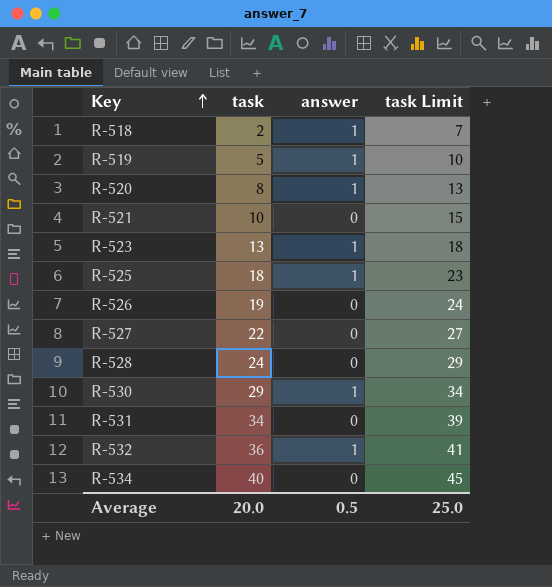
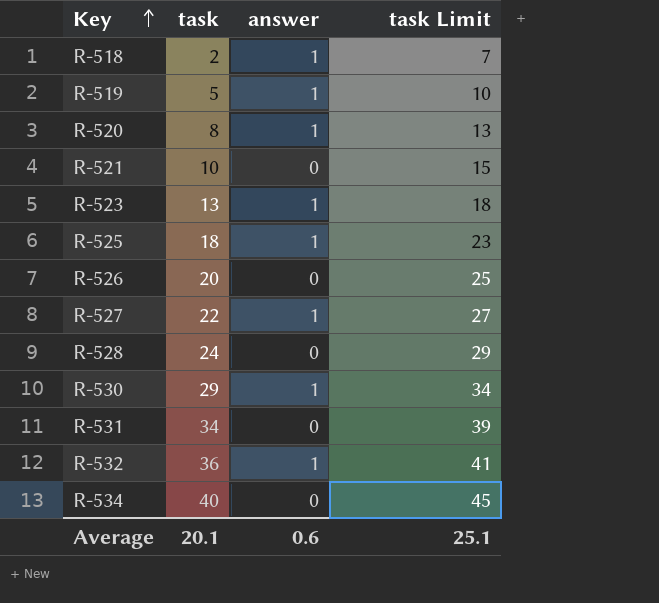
R-526 | task: 19 -> 20
R-526 | task Limit: 24 -> 25
R-527 | answer: 0 -> 1
Average | task: 20.0 -> 20.1
Average | answer: 0.5 -> 0.6
Average | task Limit: 25.0 -> 25.1

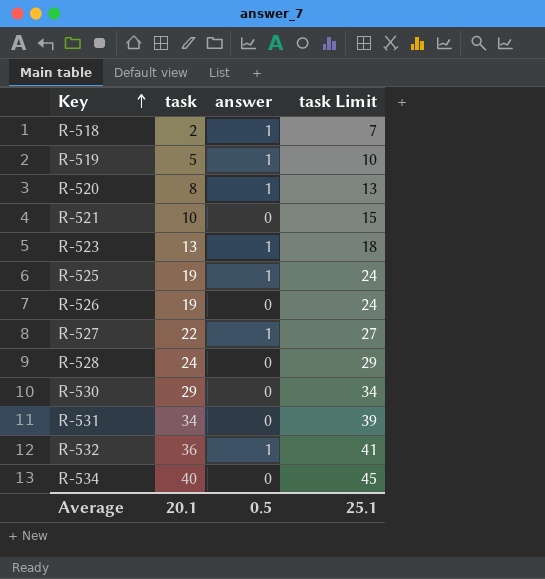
R-525 | task: 18 -> 19
R-525 | task Limit: 23 -> 24
R-526 | task: 20 -> 19
R-526 | task Limit: 25 -> 24
R-530 | answer: 1 -> 0
Average | answer: 0.6 -> 0.5

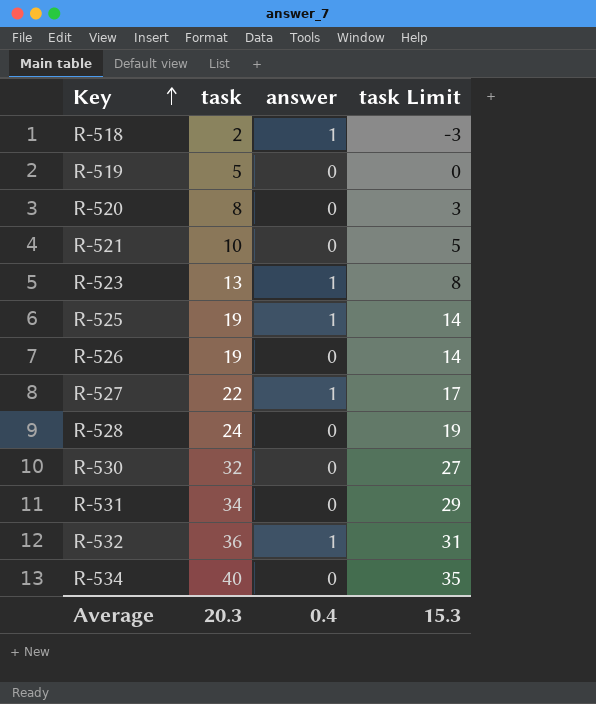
column task Limit | formula: [task] + 5 -> [task] - 5
R-519 | answer: 1 -> 0
R-520 | answer: 1 -> 0
R-530 | task: 29 -> 32
Average | task: 20.1 -> 20.3
Average | answer: 0.5 -> 0.4
Average | task Limit: 25.1 -> 15.3

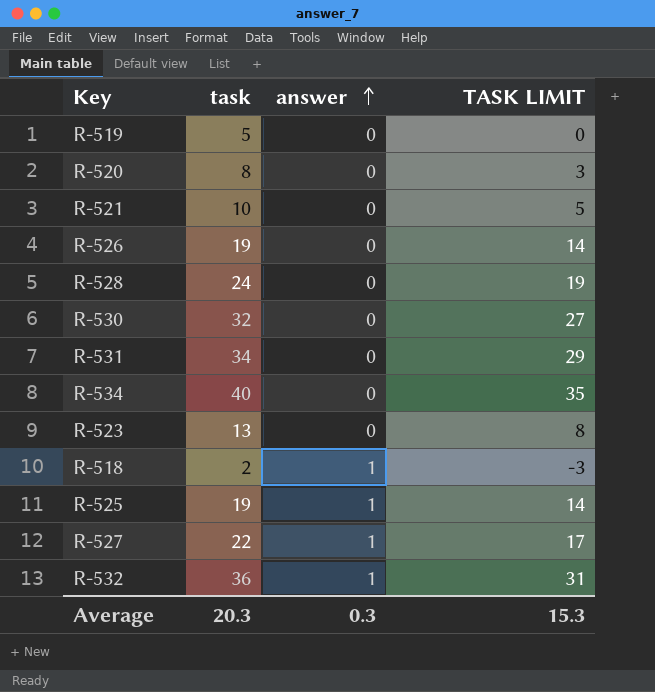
row order: Key ascending -> answer ascending
column name: task Limit -> TASK LIMIT
R-523 | answer: 1 -> 0
Average | answer: 0.4 -> 0.3

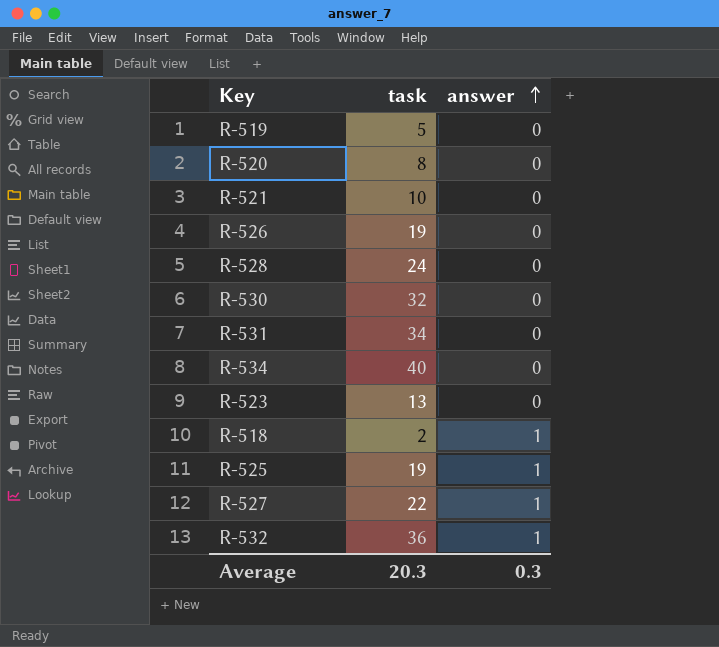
column TASK LIMIT | formula: [task] - 5 -> none

